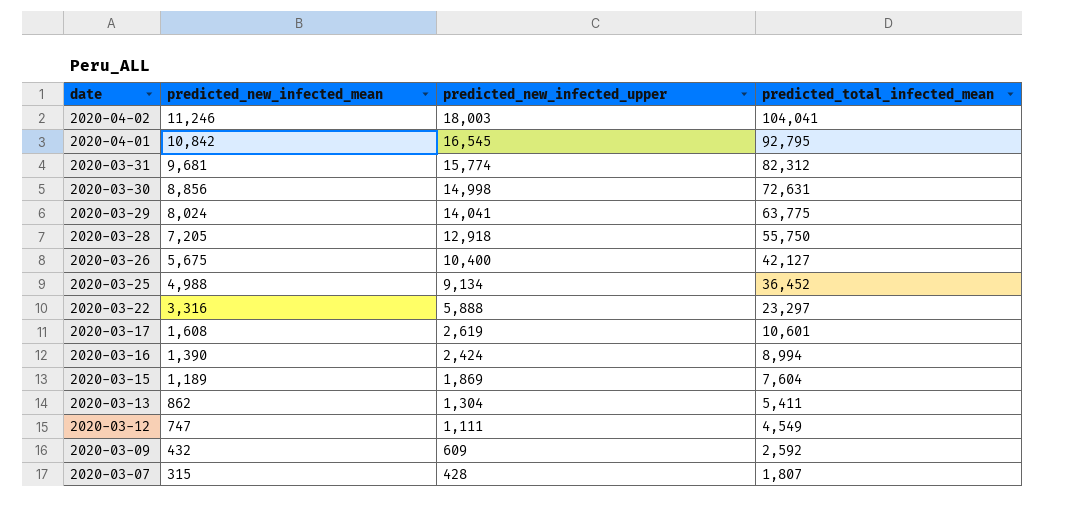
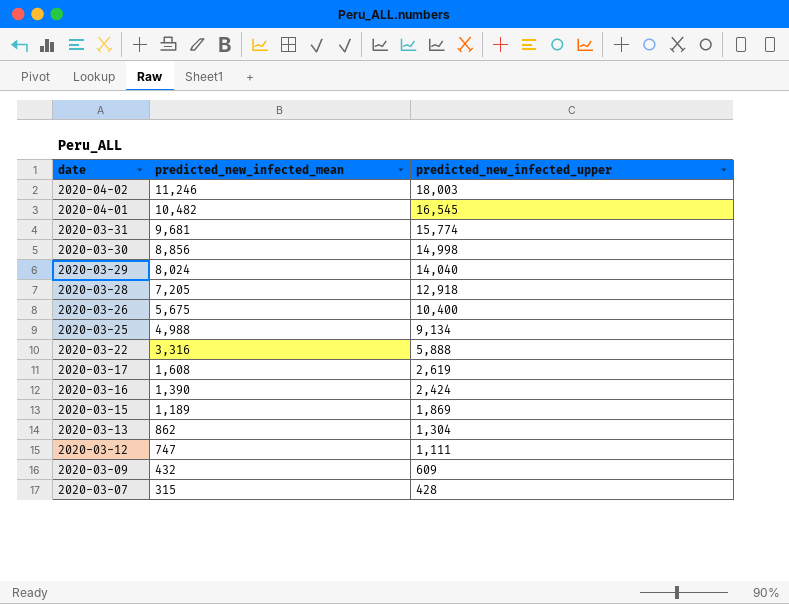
column predicted_total_infected_mean | position: 4 -> none
2020-04-01 | predicted_new_infected_mean: 10,842 -> 10,482
2020-03-29 | predicted_new_infected_upper: 14,041 -> 14,040

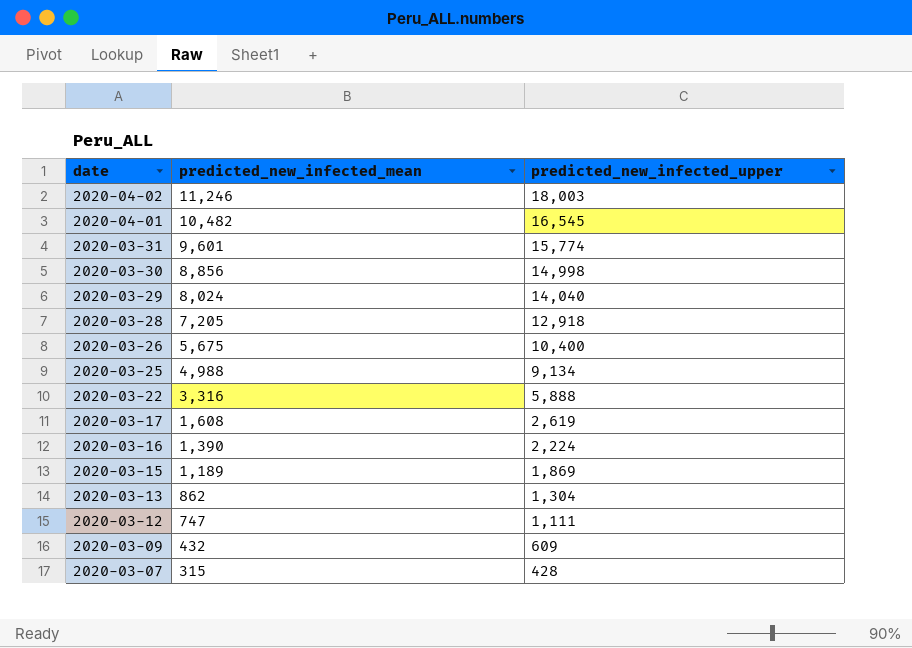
2020-03-31 | predicted_new_infected_mean: 9,681 -> 9,601
2020-03-16 | predicted_new_infected_upper: 2,424 -> 2,224

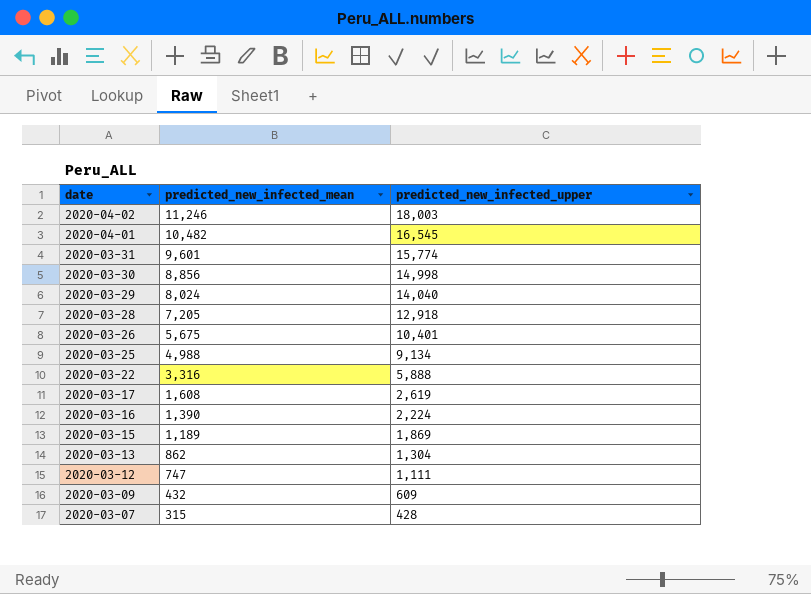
2020-03-26 | predicted_new_infected_upper: 10,400 -> 10,401

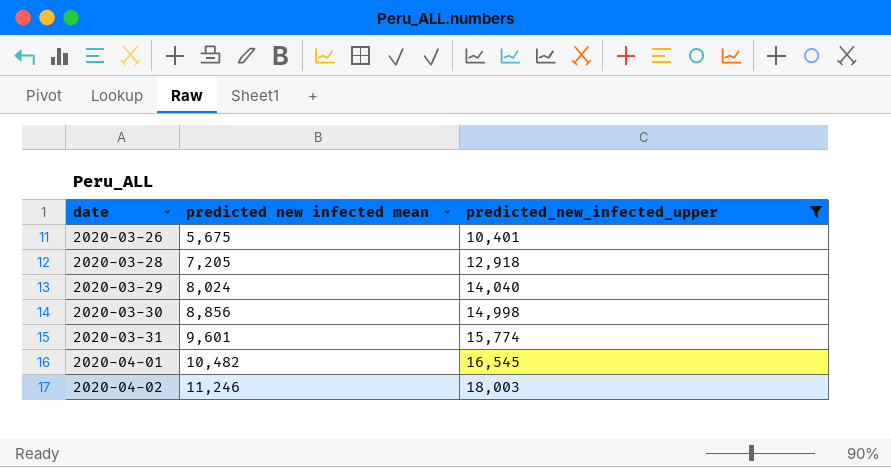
filter: none -> predicted_new_infected_upper >= 10,401
row order: date descending -> date ascending
column name: predicted_new_infected_mean -> predicted new infected mean

